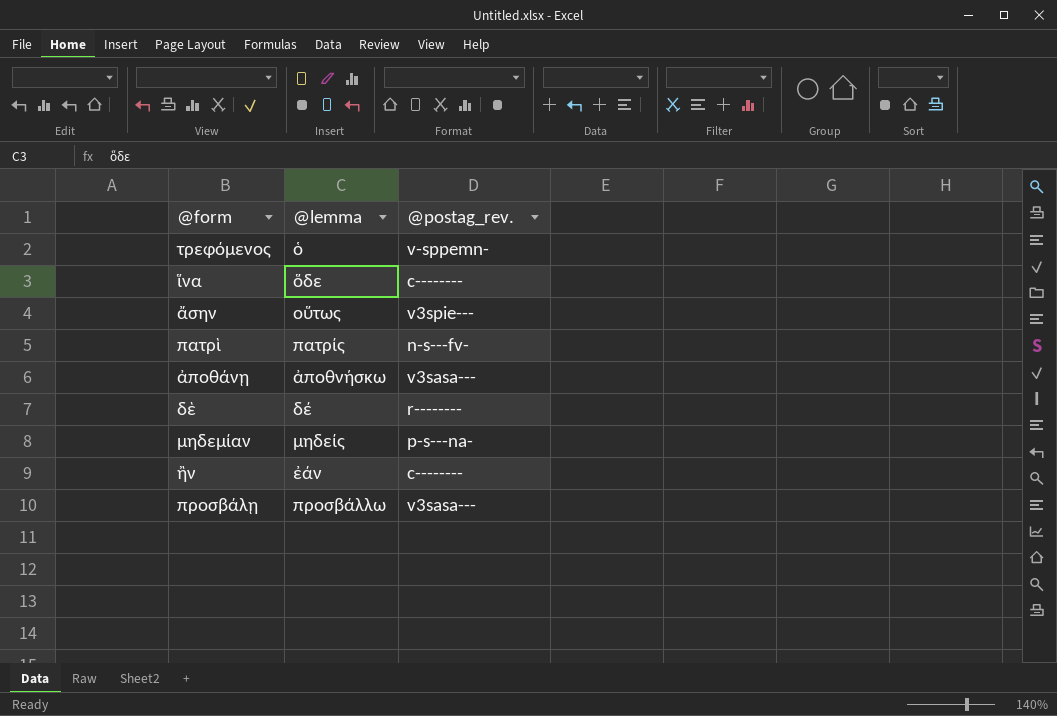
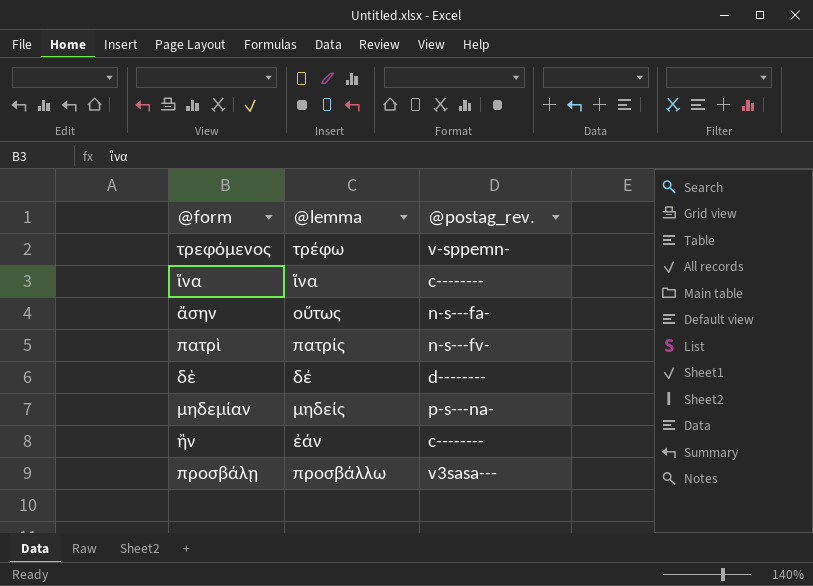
row ἀποθάνῃ: ἀποθνήσκω | v3sasa--- -> none
τρεφόμενος | @lemma: ὁ -> τρέφω
ἵνα | @lemma: ὅδε -> ἵνα
ἄσην | @postag_rev.: v3spie--- -> n-s---fa-
δὲ | @postag_rev.: r-------- -> d--------

